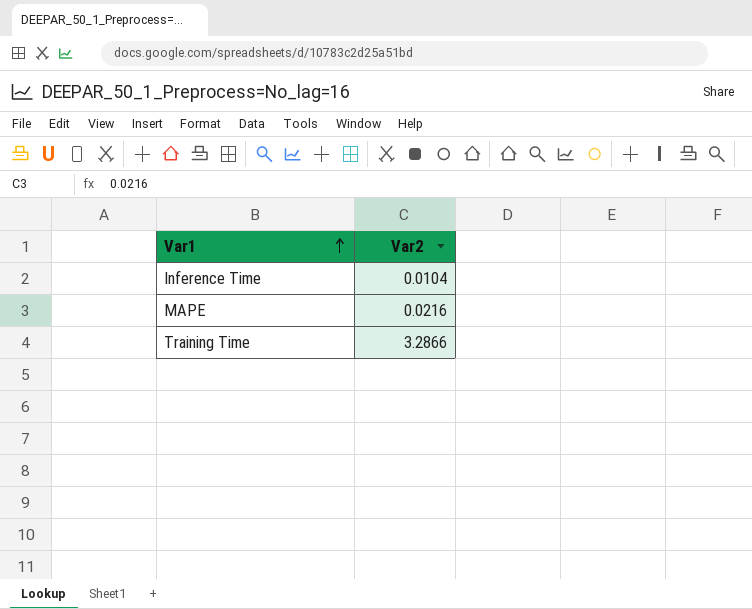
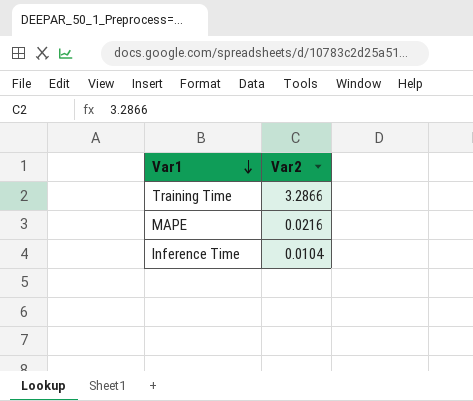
row order: Var1 ascending -> Var1 descending

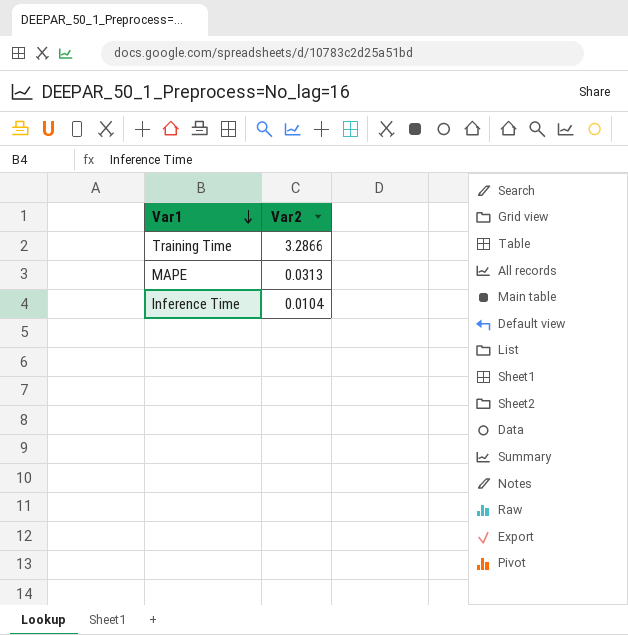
MAPE | Var2: 0.0216 -> 0.0313

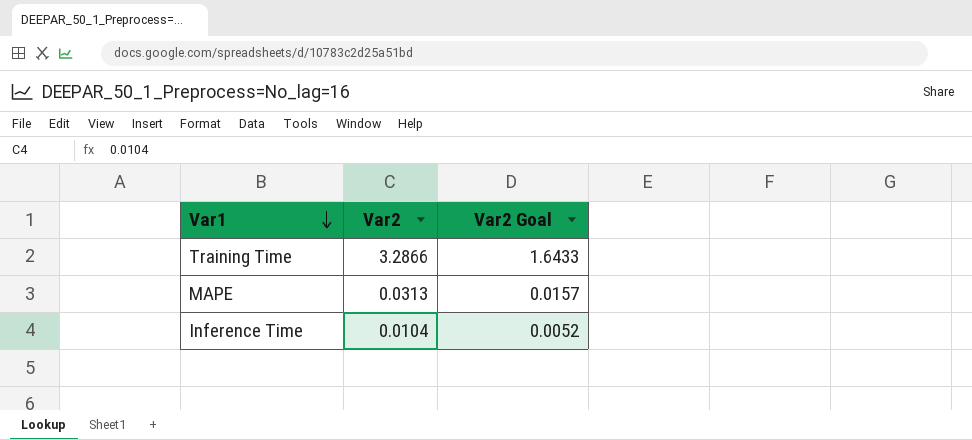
column Var2 Goal | formula: none -> [Var2] * 0.5

